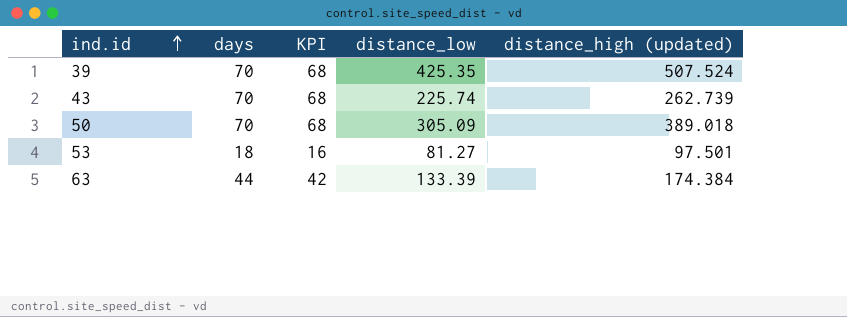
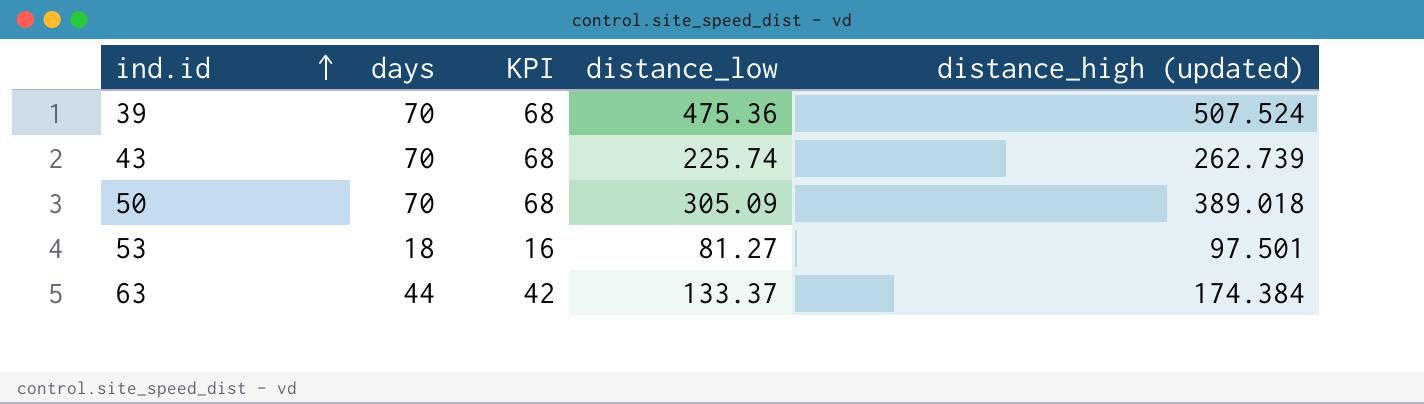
39 | distance_low: 425.35 -> 475.36
63 | distance_low: 133.39 -> 133.37

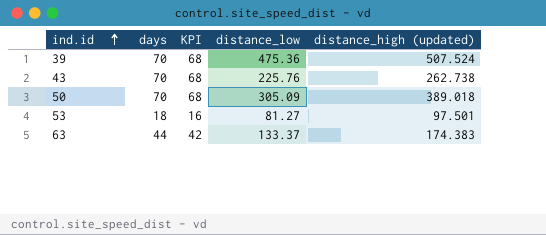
43 | distance_low: 225.74 -> 225.76
43 | distance_high (updated): 262.739 -> 262.738
63 | distance_high (updated): 174.384 -> 174.383

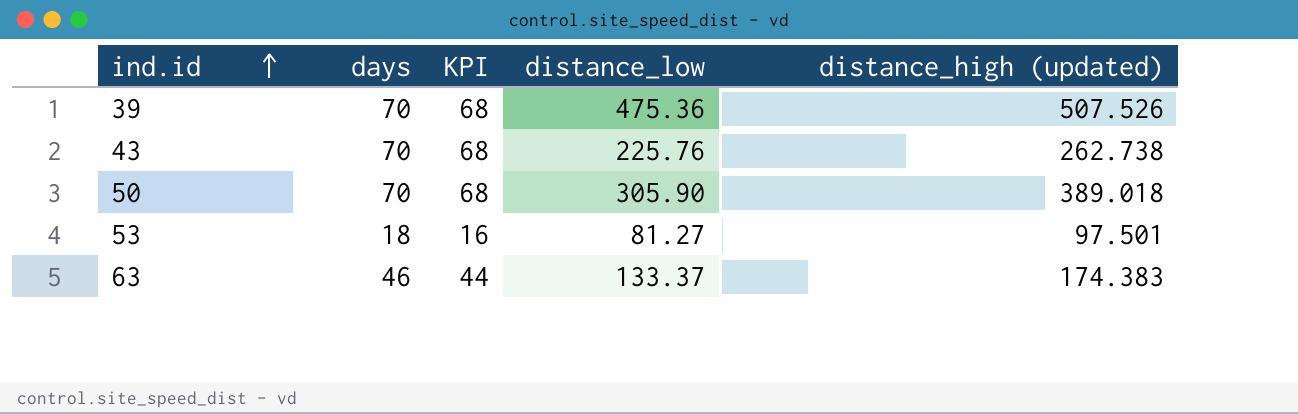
39 | distance_high (updated): 507.524 -> 507.526
50 | distance_low: 305.09 -> 305.90
63 | days: 44 -> 46
63 | KPI: 42 -> 44

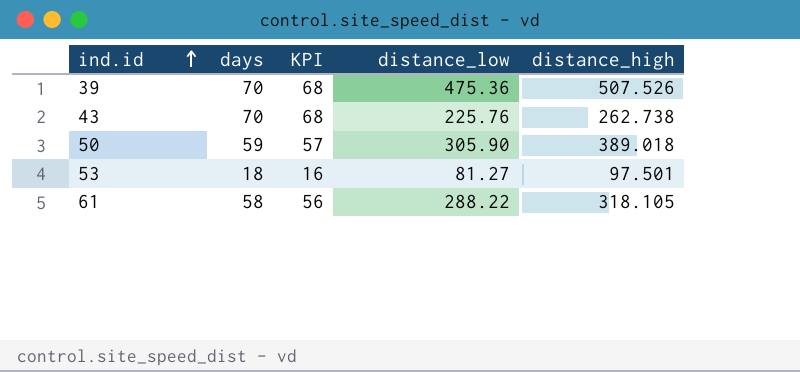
column name: distance_high (updated) -> distance_high
row 63: 46 | 44 | 133.37 | 174.383 -> none
50 | days: 70 -> 59
50 | KPI: 68 -> 57
row 61: none -> 58 | 56 | 288.22 | 318.105

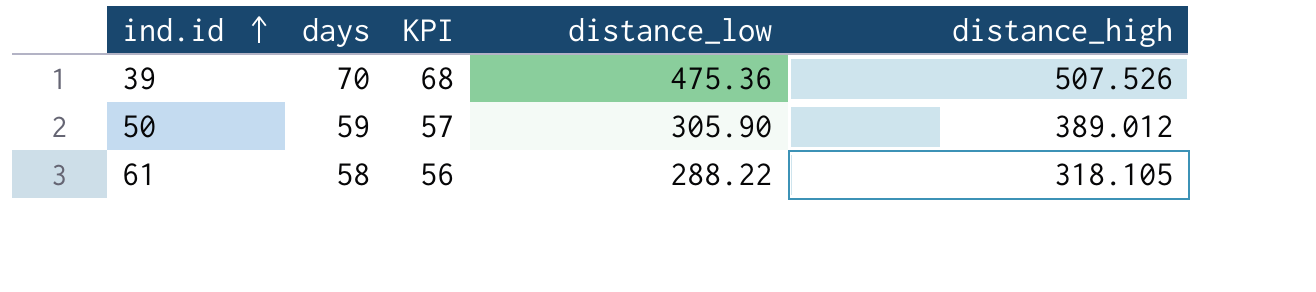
row 43: 70 | 68 | 225.76 | 262.738 -> none
row 53: 18 | 16 | 81.27 | 97.501 -> none
50 | distance_high: 389.018 -> 389.012

